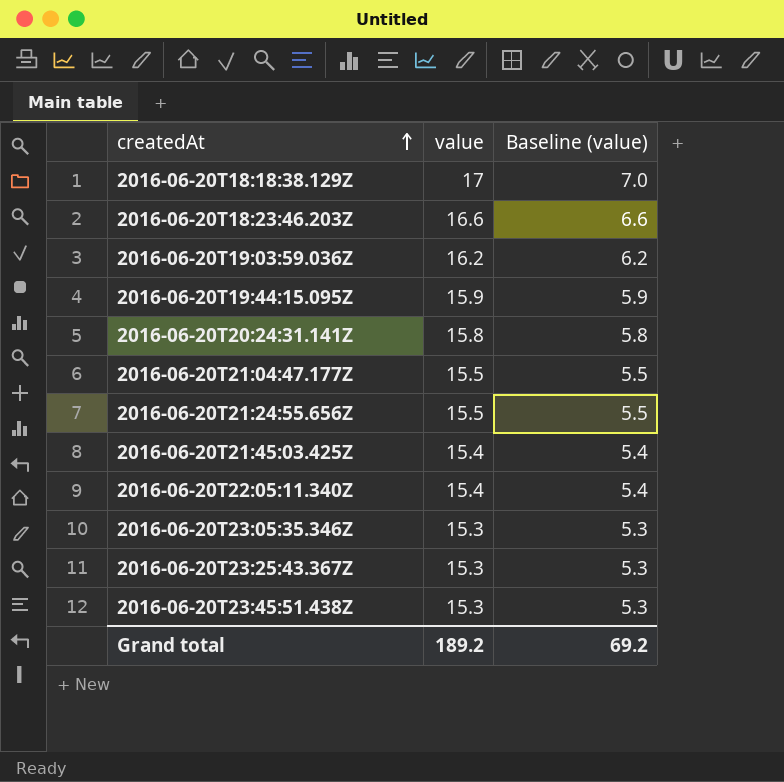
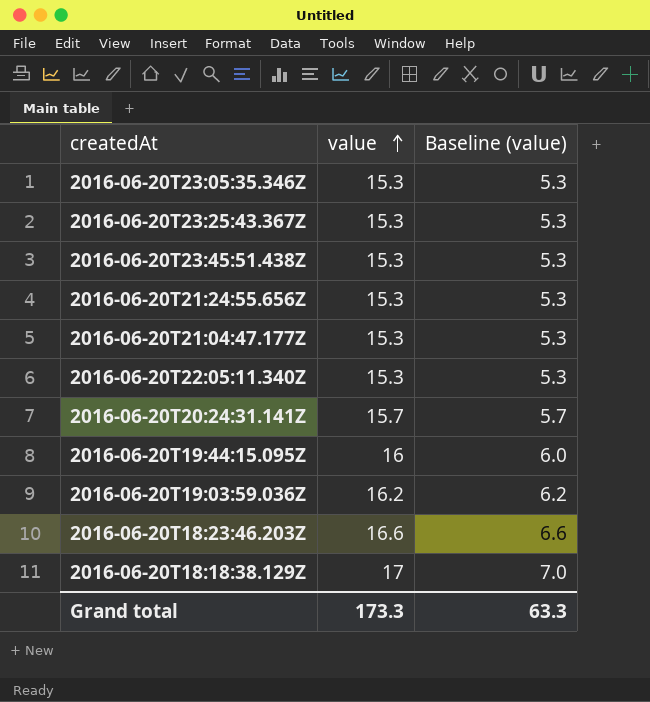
row order: createdAt ascending -> value ascending
row 2016-06-20T21:45:03.425Z: 15.4 | 5.4 -> none
2016-06-20T21:24:55.656Z | value: 15.5 -> 15.3
2016-06-20T21:24:55.656Z | Baseline (value): 5.5 -> 5.3
2016-06-20T21:04:47.177Z | value: 15.5 -> 15.3
2016-06-20T21:04:47.177Z | Baseline (value): 5.5 -> 5.3
2016-06-20T22:05:11.340Z | value: 15.4 -> 15.3
2016-06-20T22:05:11.340Z | Baseline (value): 5.4 -> 5.3
2016-06-20T20:24:31.141Z | value: 15.8 -> 15.7
2016-06-20T20:24:31.141Z | Baseline (value): 5.8 -> 5.7
2016-06-20T19:44:15.095Z | value: 15.9 -> 16
2016-06-20T19:44:15.095Z | Baseline (value): 5.9 -> 6.0
Grand total | value: 189.2 -> 173.3
Grand total | Baseline (value): 69.2 -> 63.3

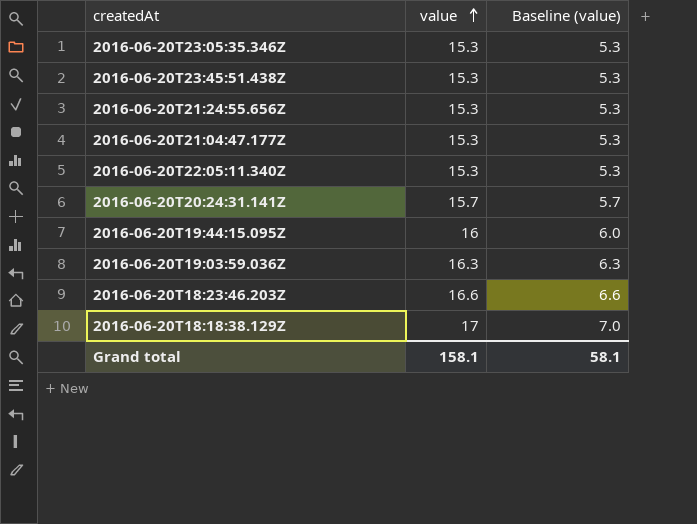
row 2016-06-20T23:25:43.367Z: 15.3 | 5.3 -> none
2016-06-20T19:03:59.036Z | value: 16.2 -> 16.3
2016-06-20T19:03:59.036Z | Baseline (value): 6.2 -> 6.3
Grand total | value: 173.3 -> 158.1
Grand total | Baseline (value): 63.3 -> 58.1

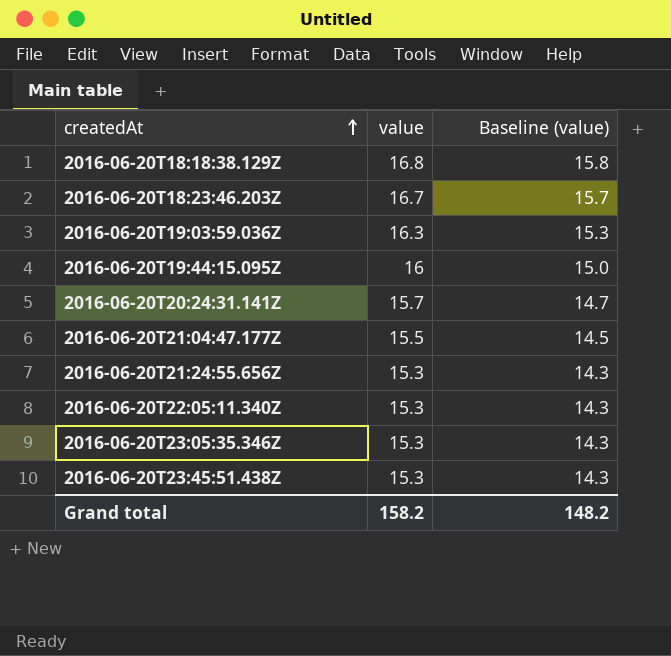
row order: value ascending -> createdAt ascending
column Baseline (value) | formula: [value] - 10 -> [value] - 1
2016-06-20T18:18:38.129Z | value: 17 -> 16.8
2016-06-20T18:23:46.203Z | value: 16.6 -> 16.7
2016-06-20T21:04:47.177Z | value: 15.3 -> 15.5
Grand total | value: 158.1 -> 158.2
Grand total | Baseline (value): 58.1 -> 148.2

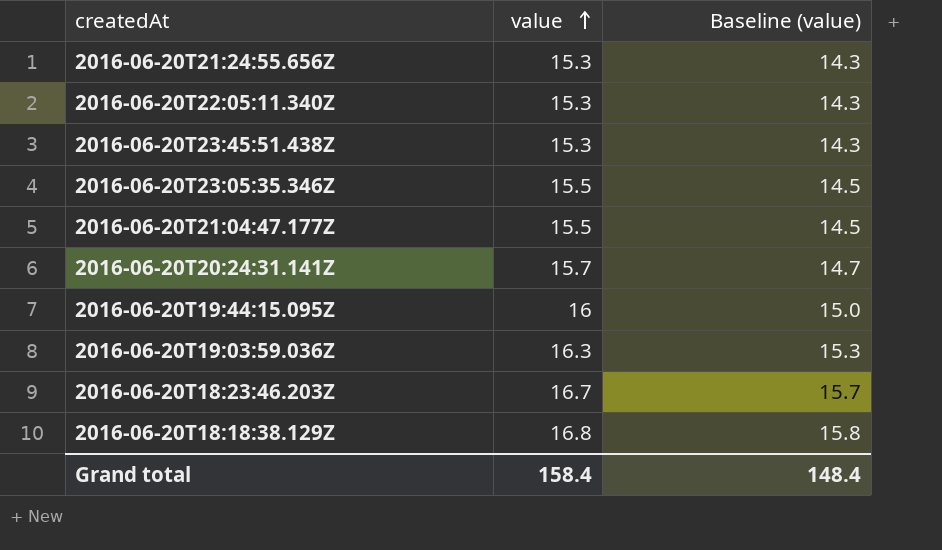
row order: createdAt ascending -> value ascending
2016-06-20T23:05:35.346Z | value: 15.3 -> 15.5
2016-06-20T23:05:35.346Z | Baseline (value): 14.3 -> 14.5
Grand total | value: 158.2 -> 158.4
Grand total | Baseline (value): 148.2 -> 148.4

